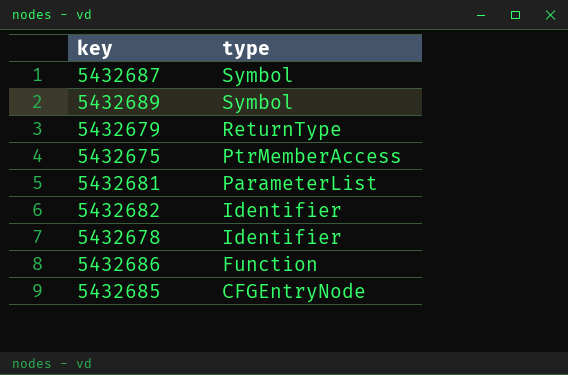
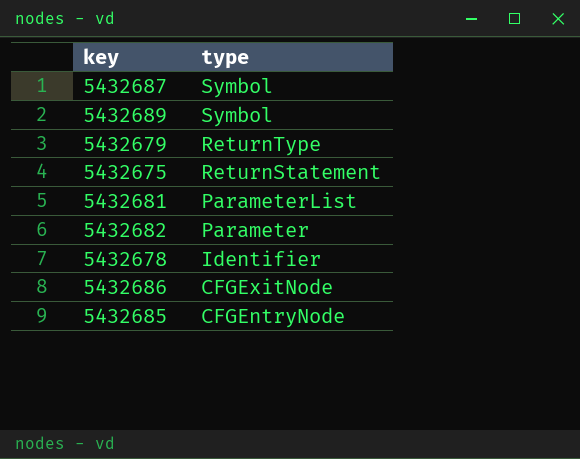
5432675 | type: PtrMemberAccess -> ReturnStatement
5432682 | type: Identifier -> Parameter
5432686 | type: Function -> CFGExitNode

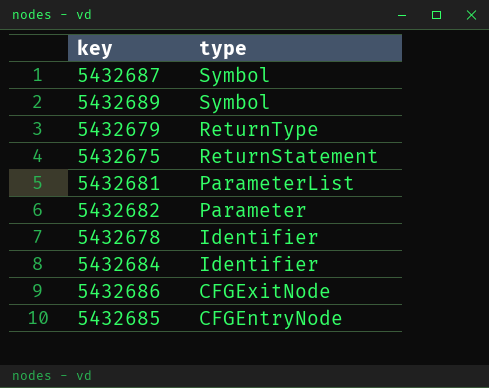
row 5432684: none -> Identifier

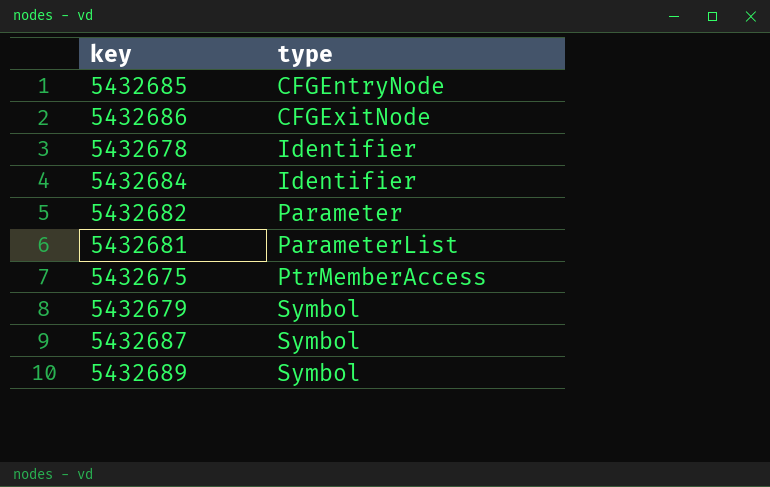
row order: type descending -> type ascending
5432675 | type: ReturnStatement -> PtrMemberAccess
5432679 | type: ReturnType -> Symbol

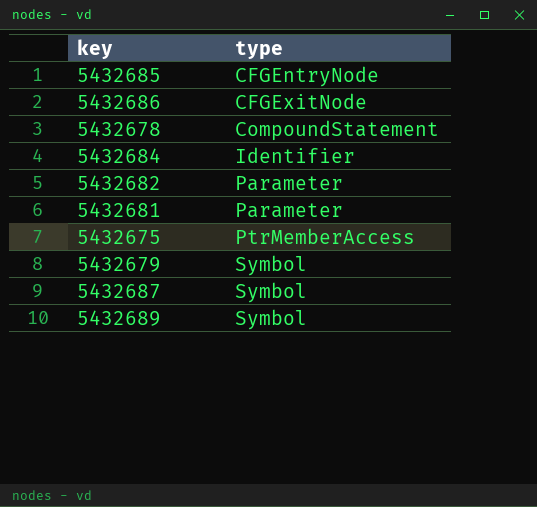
5432678 | type: Identifier -> CompoundStatement
5432681 | type: ParameterList -> Parameter

